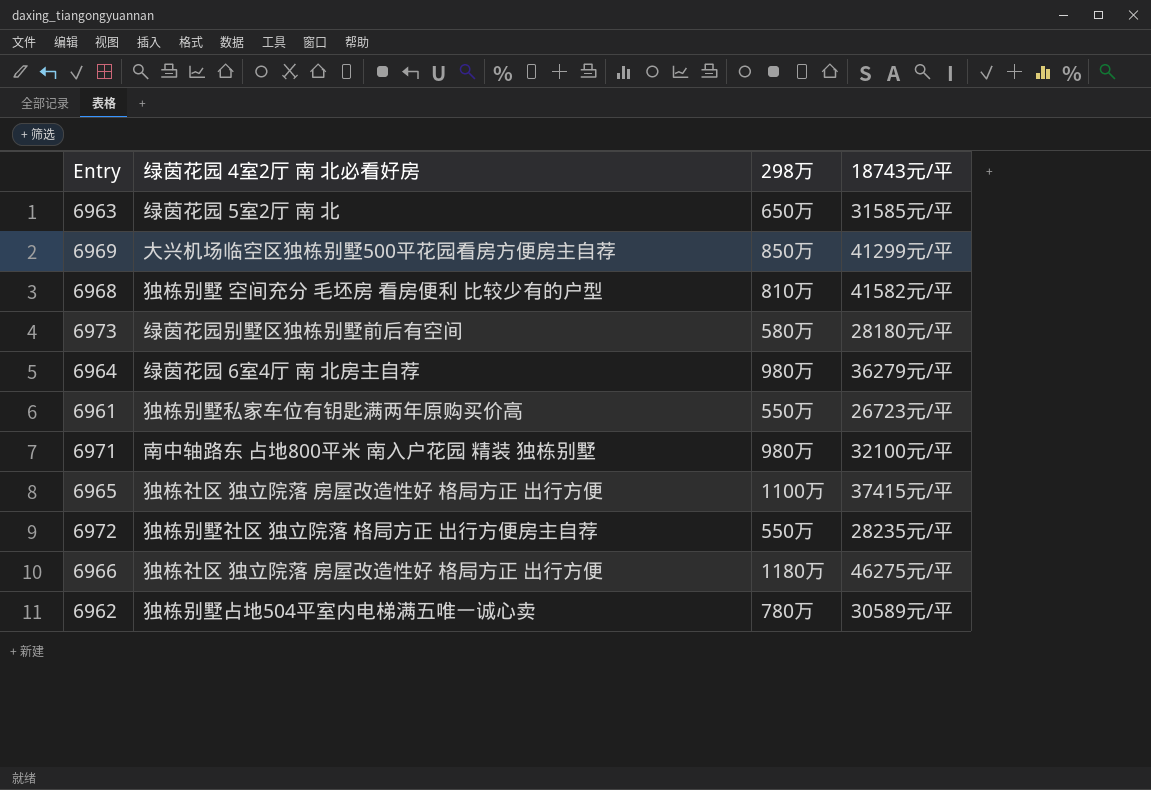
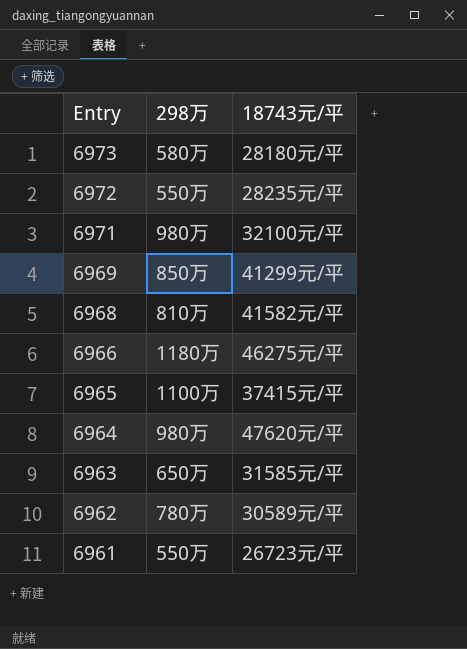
row order: none -> Entry descending
column 绿茵花园 4室2厅 南 北必看好房 | position: 2 -> none
6964 | 18743元/平: 36279元/平 -> 47620元/平

